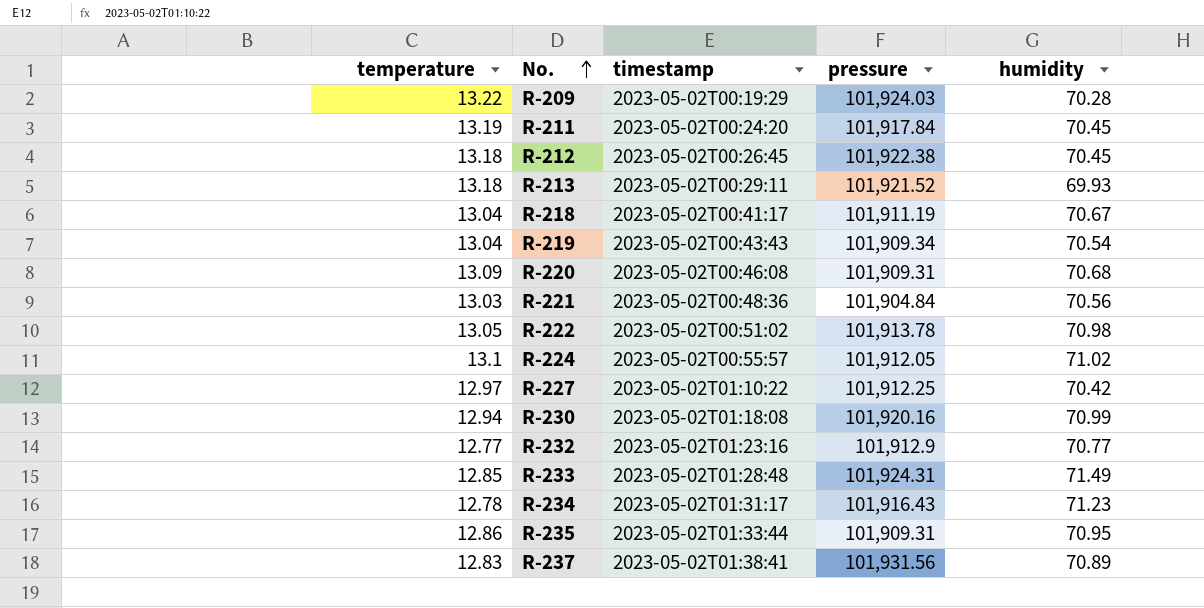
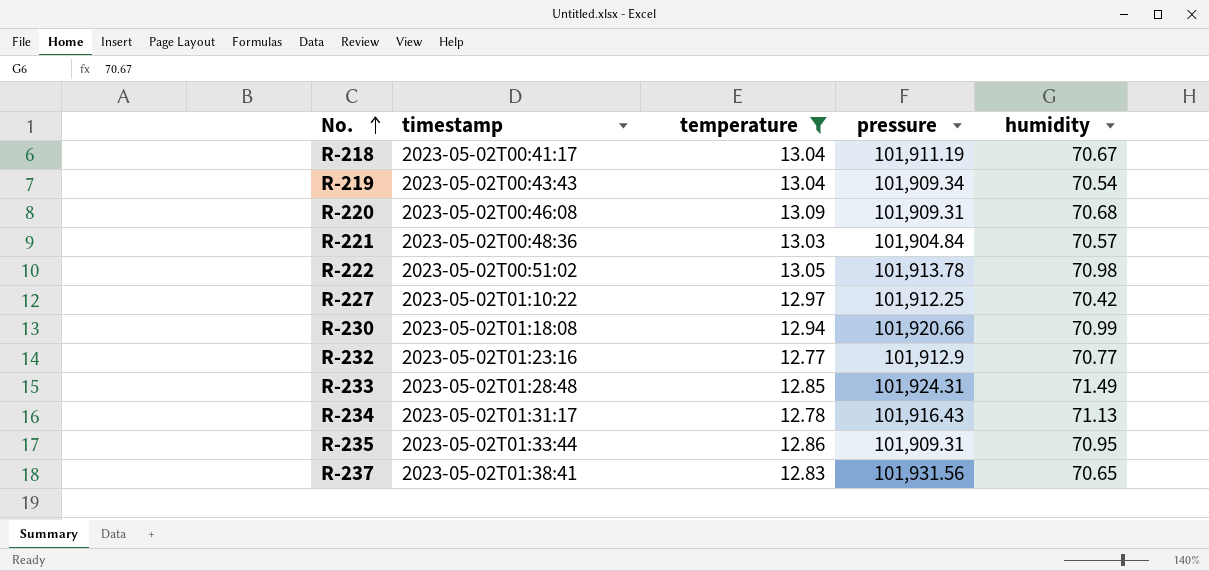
filter: none -> temperature <= 13.09
column temperature | position: 1 -> 3
R-221 | humidity: 70.56 -> 70.57
R-230 | pressure: 101,920.16 -> 101,920.66
R-234 | humidity: 71.23 -> 71.13
R-237 | humidity: 70.89 -> 70.65

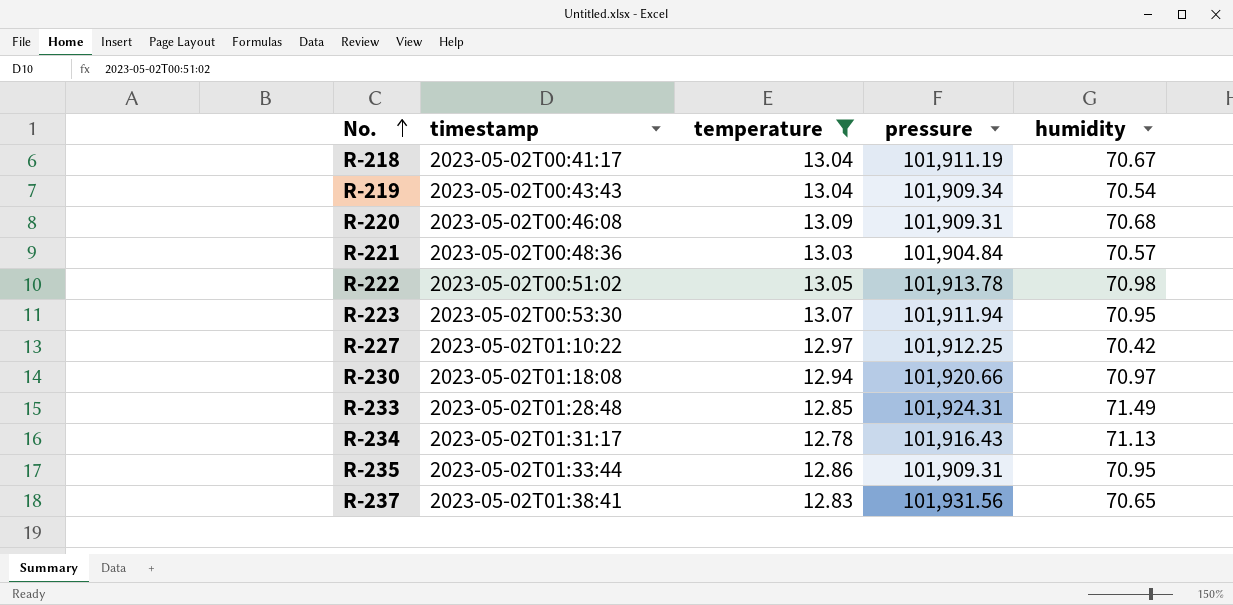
row R-232: 2023-05-02T01:23:16 | 12.77 | 101,912.9 | 70.77 -> none
row R-223: none -> 2023-05-02T00:53:30 | 13.07 | 101,911.94 | 70.95
R-230 | humidity: 70.99 -> 70.97

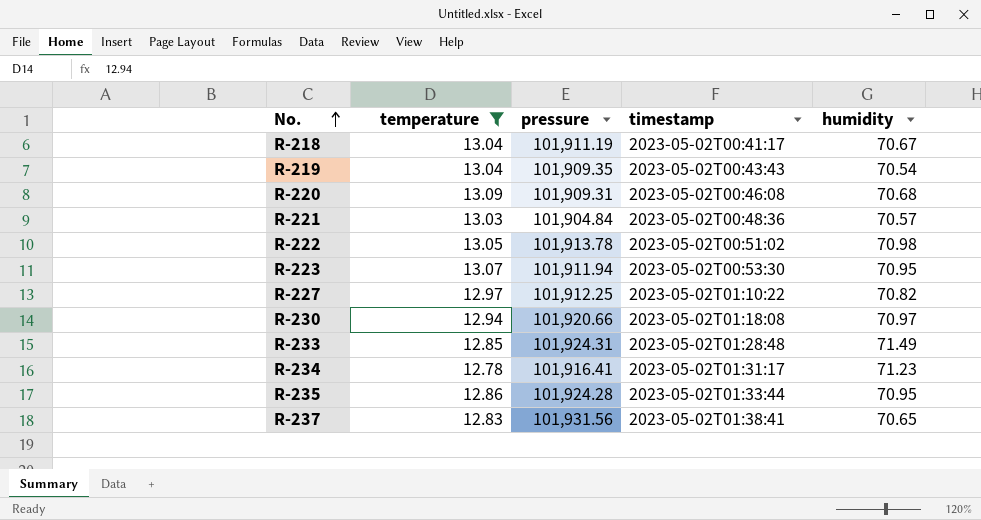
column timestamp | position: 2 -> 4
R-219 | pressure: 101,909.34 -> 101,909.35
R-227 | humidity: 70.42 -> 70.82
R-234 | pressure: 101,916.43 -> 101,916.41
R-234 | humidity: 71.13 -> 71.23
R-235 | pressure: 101,909.31 -> 101,924.28

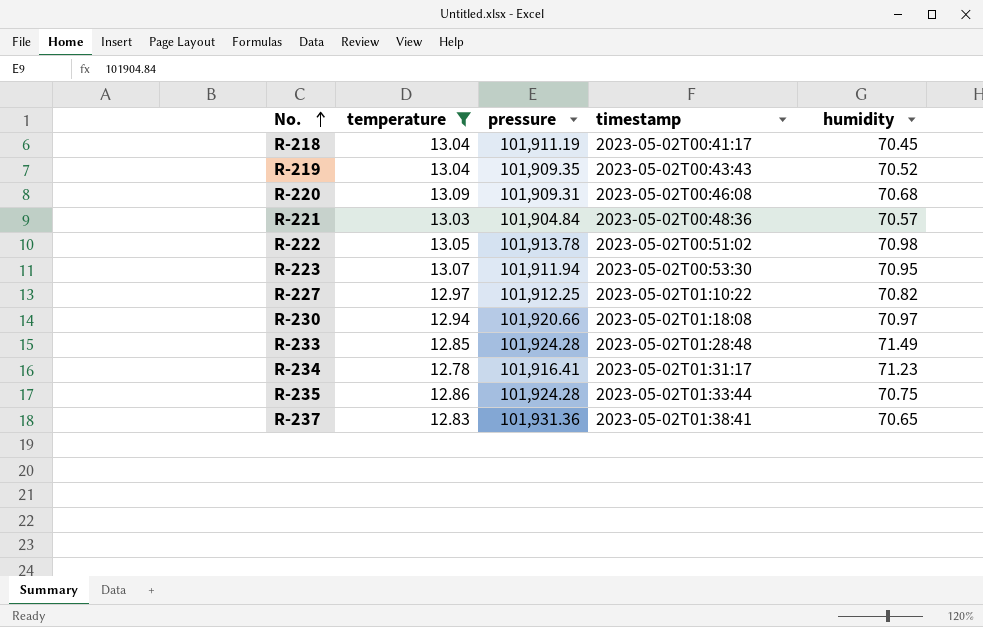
R-218 | humidity: 70.67 -> 70.45
R-219 | humidity: 70.54 -> 70.52
R-233 | pressure: 101,924.31 -> 101,924.28
R-235 | humidity: 70.95 -> 70.75
R-237 | pressure: 101,931.56 -> 101,931.36

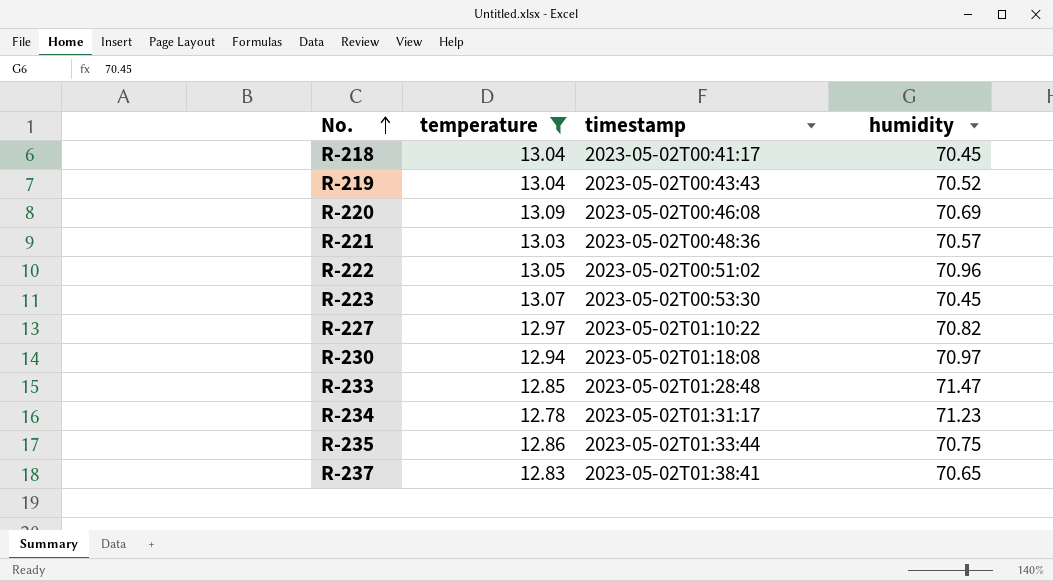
column pressure | position: 3 -> none
R-220 | humidity: 70.68 -> 70.69
R-222 | humidity: 70.98 -> 70.96
R-223 | humidity: 70.95 -> 70.45
R-233 | humidity: 71.49 -> 71.47

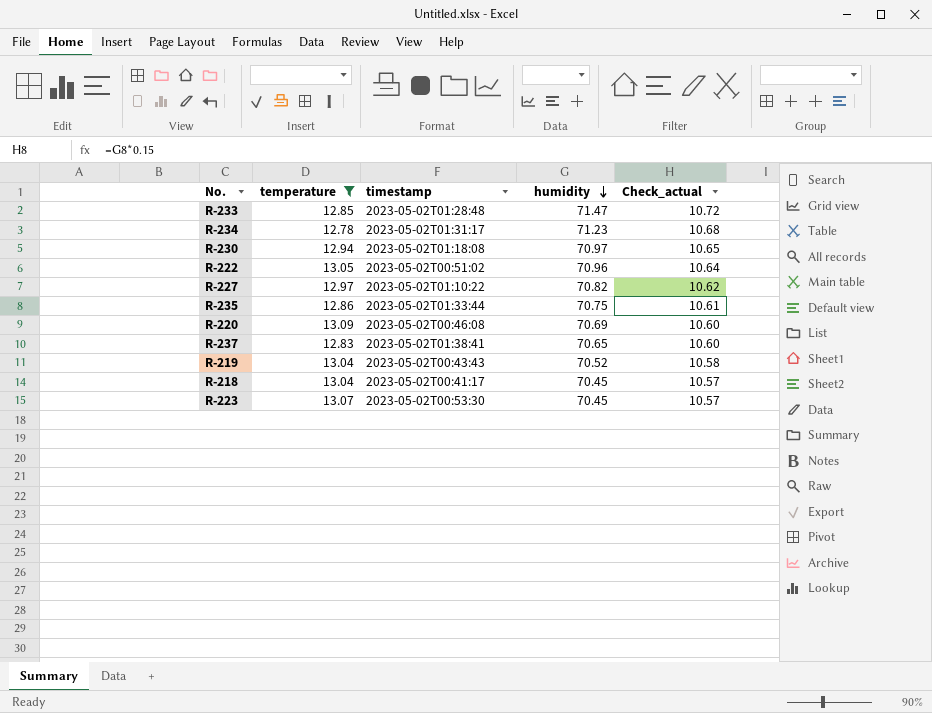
row order: No. ascending -> humidity descending
column Check_actual | formula: none -> [humidity] * 0.15
row R-221: 13.03 | 2023-05-02T00:48:36 | 70.57 -> none

